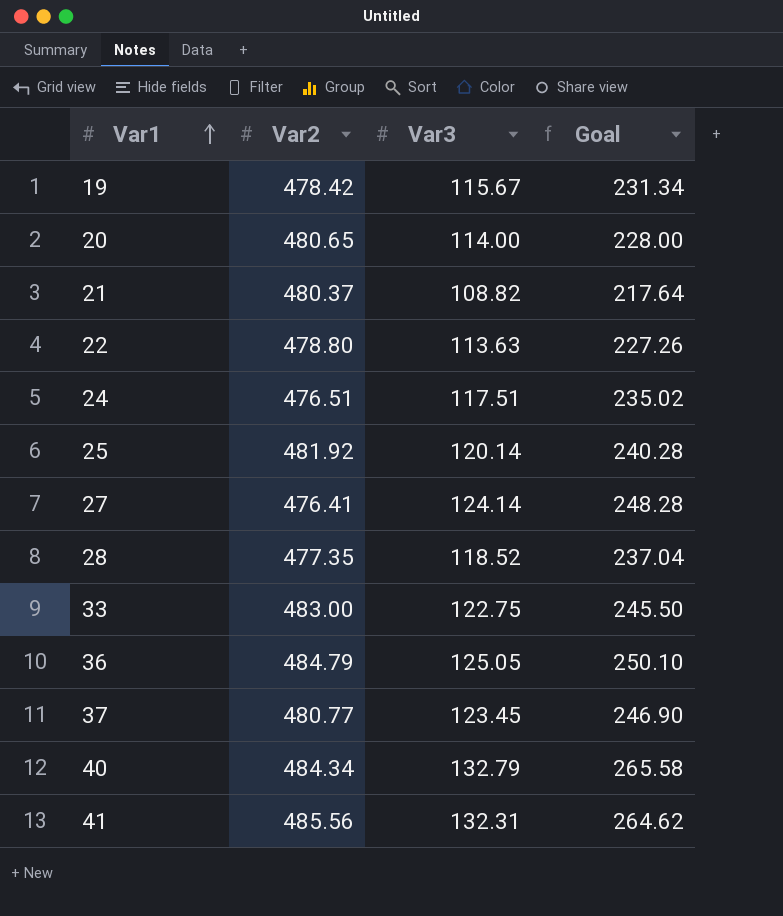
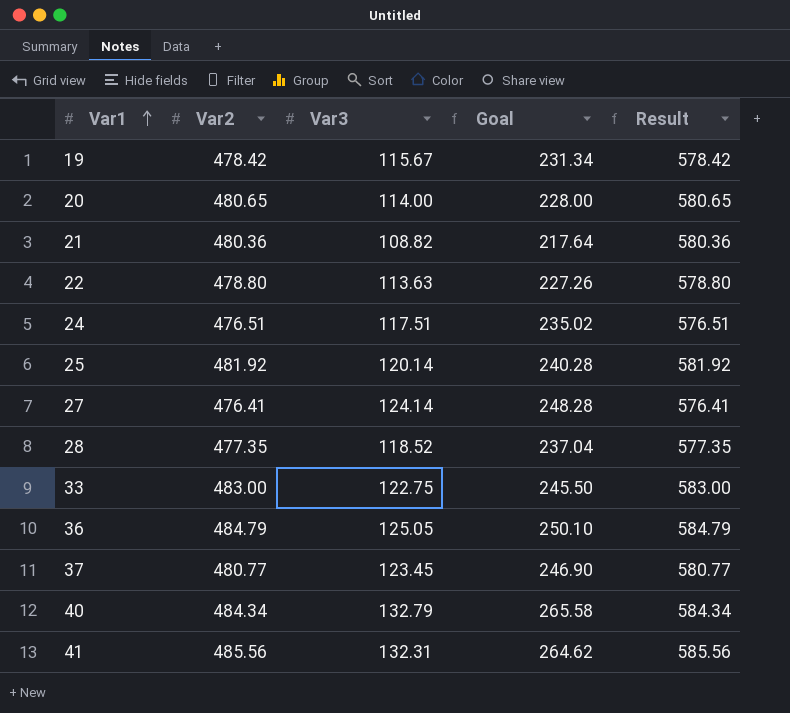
column Result | formula: none -> [Var2] + 100
21 | Var2: 480.37 -> 480.36

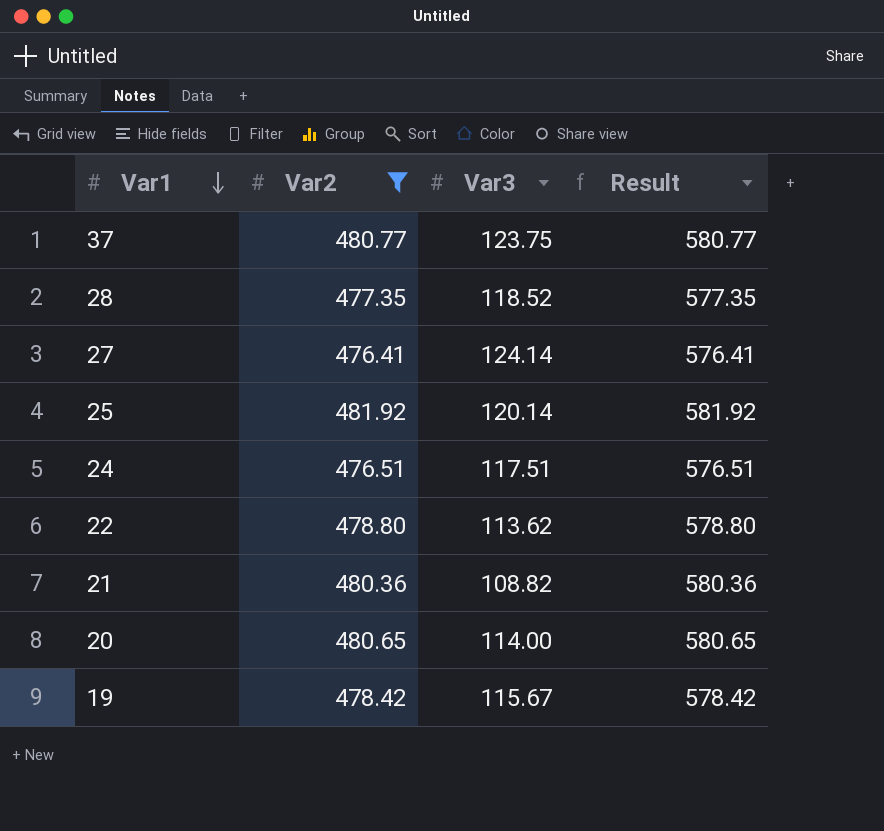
filter: none -> Var2 <= 481.92
row order: Var1 ascending -> Var1 descending
column Goal | formula: [Var3] * 2 -> none
37 | Var3: 123.45 -> 123.75
22 | Var3: 113.63 -> 113.62

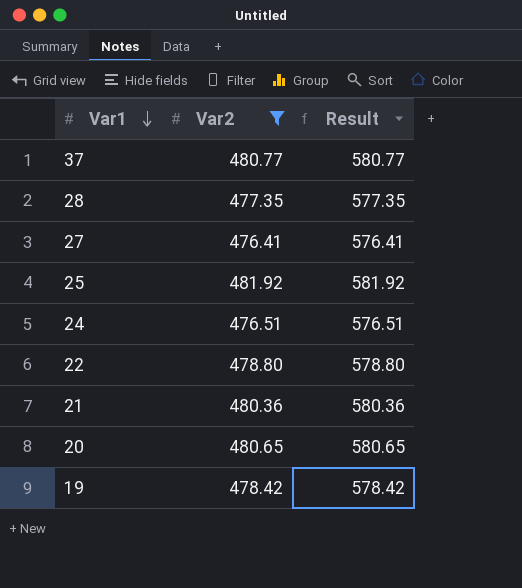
column Var3 | position: 3 -> none

